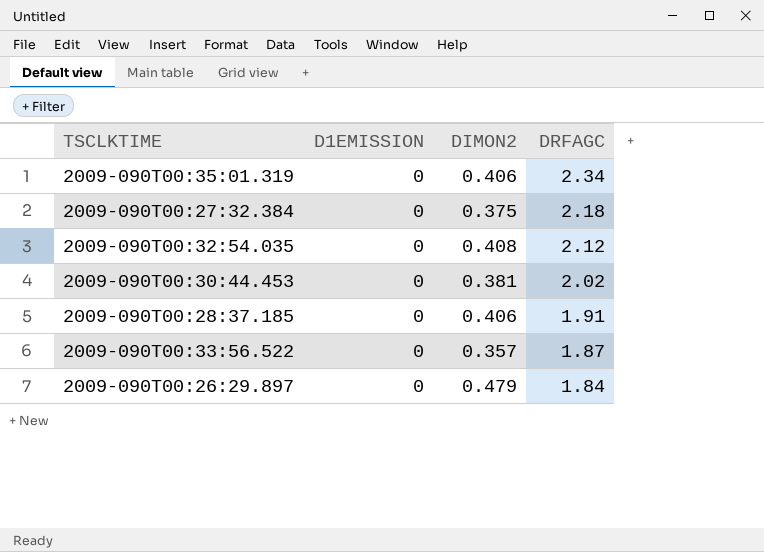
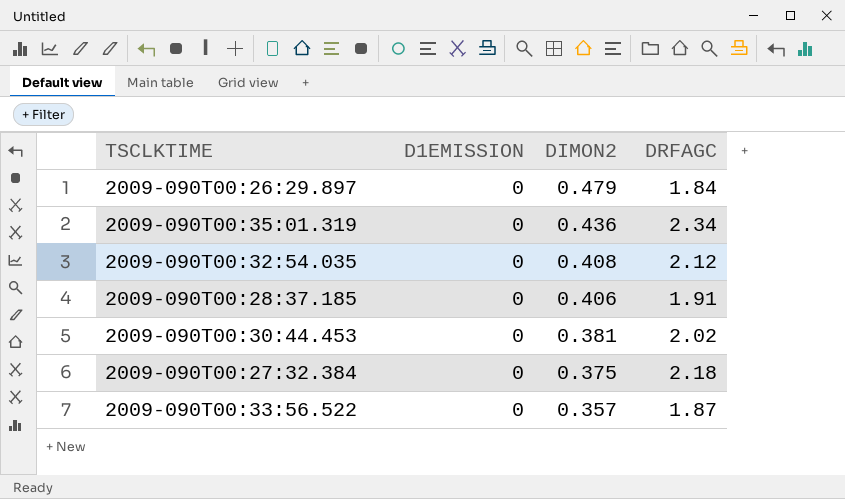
row order: DRFAGC descending -> DIMON2 descending
2009-090T00:35:01.319 | DIMON2: 0.406 -> 0.436

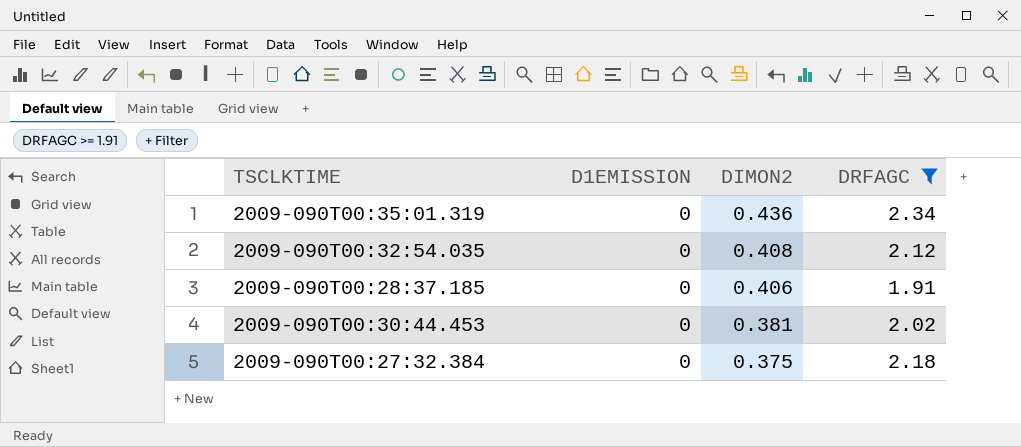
filter: none -> DRFAGC >= 1.91

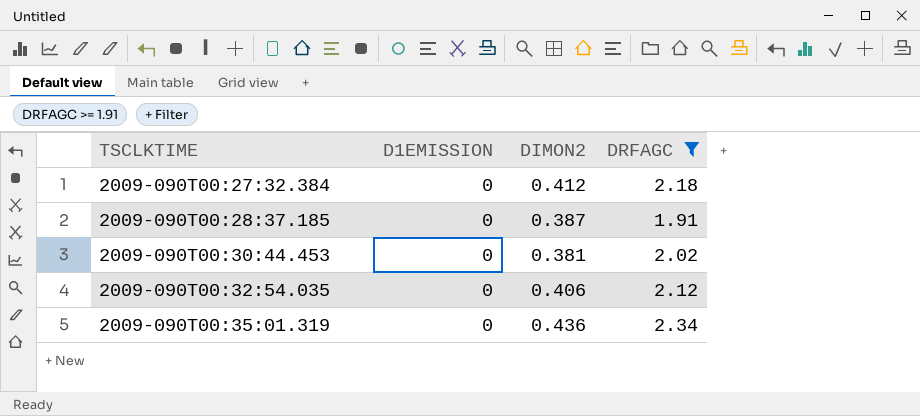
row order: DIMON2 descending -> TSCLKTIME ascending
2009-090T00:27:32.384 | DIMON2: 0.375 -> 0.412
2009-090T00:28:37.185 | DIMON2: 0.406 -> 0.387
2009-090T00:32:54.035 | DIMON2: 0.408 -> 0.406

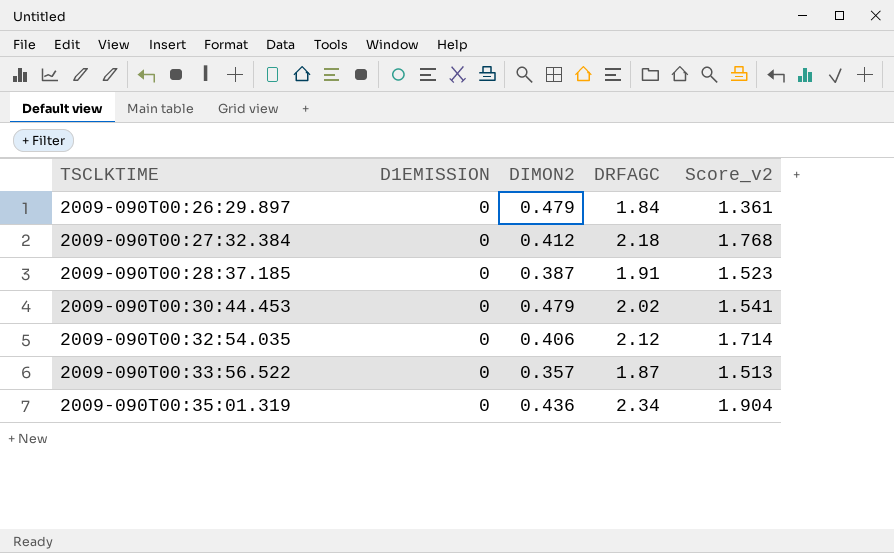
filter: DRFAGC >= 1.91 -> none
column Score_v2 | formula: none -> [DRFAGC] - [DIMON2]
2009-090T00:30:44.453 | DIMON2: 0.381 -> 0.479

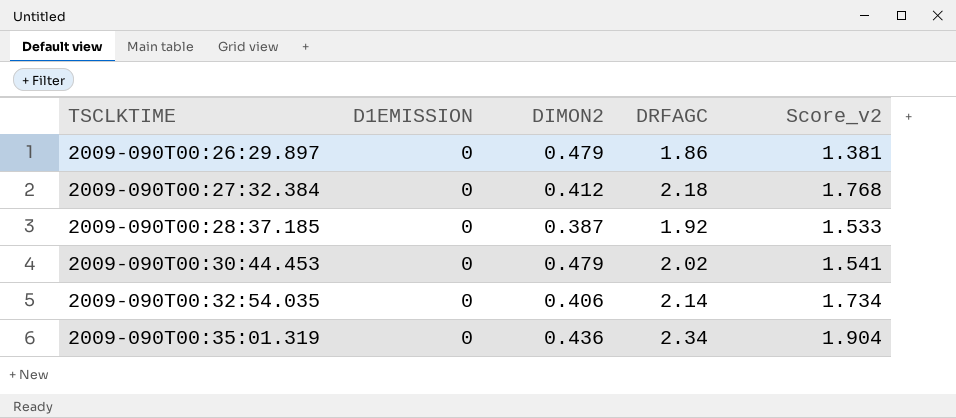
row 2009-090T00:33:56.522: 0 | 0.357 | 1.87 | 1.513 -> none
2009-090T00:26:29.897 | DRFAGC: 1.84 -> 1.86
2009-090T00:26:29.897 | Score_v2: 1.361 -> 1.381
2009-090T00:28:37.185 | DRFAGC: 1.91 -> 1.92
2009-090T00:28:37.185 | Score_v2: 1.523 -> 1.533
2009-090T00:32:54.035 | DRFAGC: 2.12 -> 2.14
2009-090T00:32:54.035 | Score_v2: 1.714 -> 1.734

